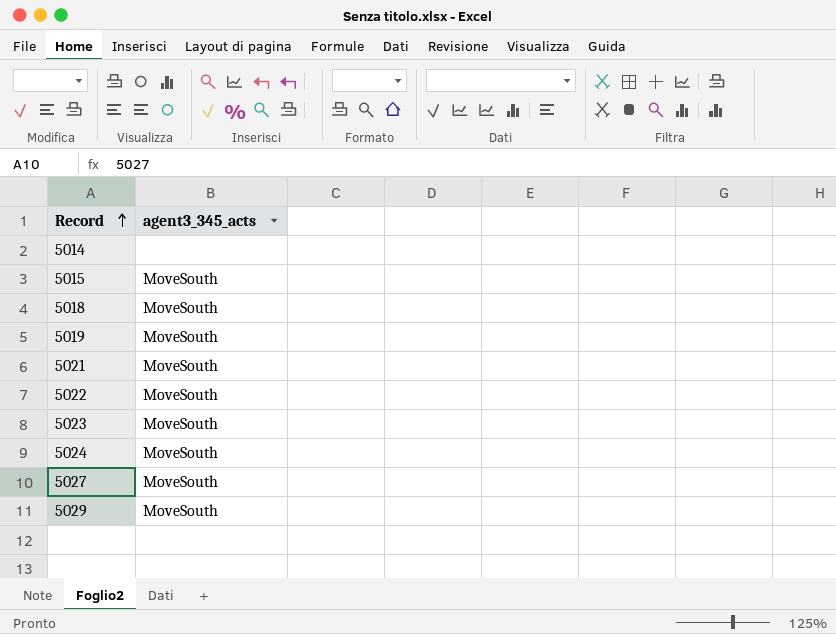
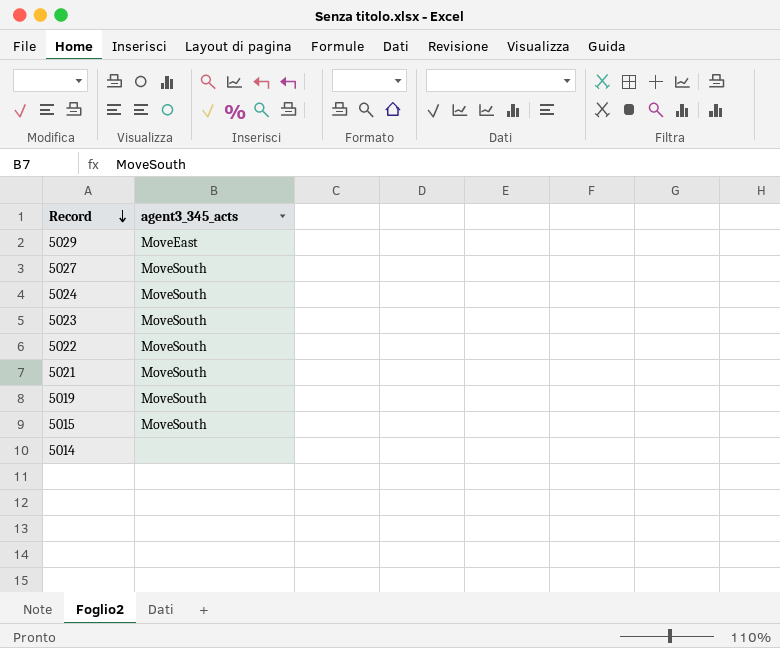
row order: Record ascending -> Record descending
row 5018: MoveSouth -> none
5029 | agent3_345_acts: MoveSouth -> MoveEast

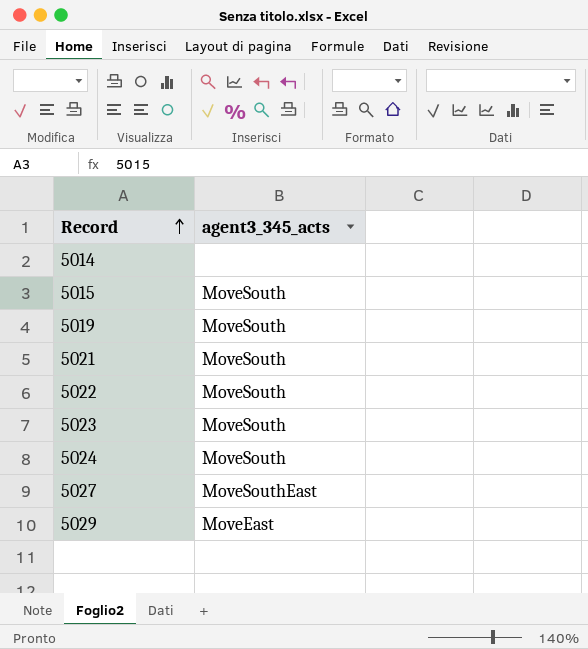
row order: Record descending -> Record ascending
5027 | agent3_345_acts: MoveSouth -> MoveSouthEast

